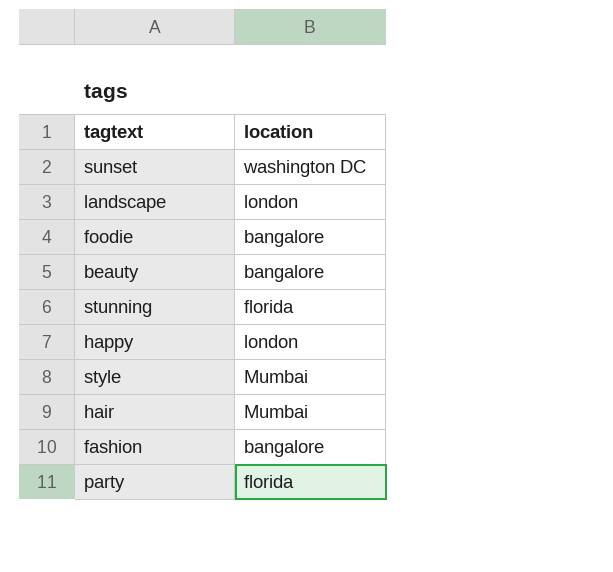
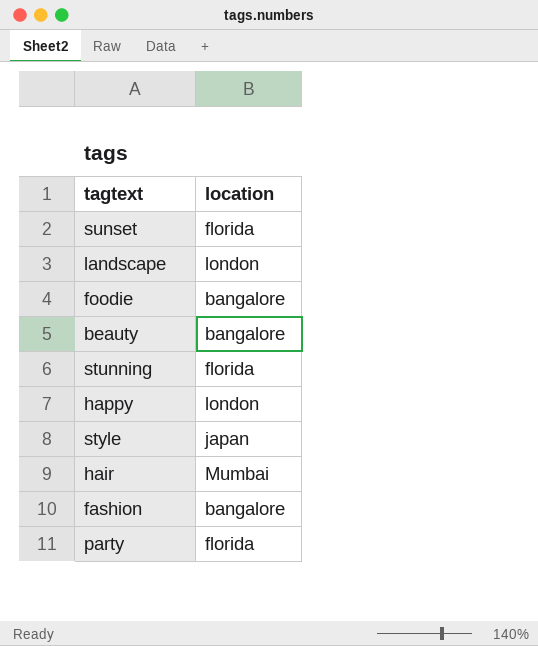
sunset | location: washington DC -> florida
style | location: Mumbai -> japan

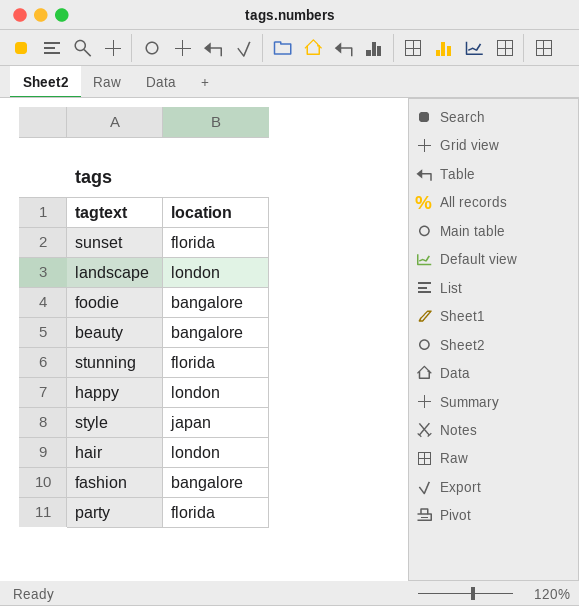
hair | location: Mumbai -> london

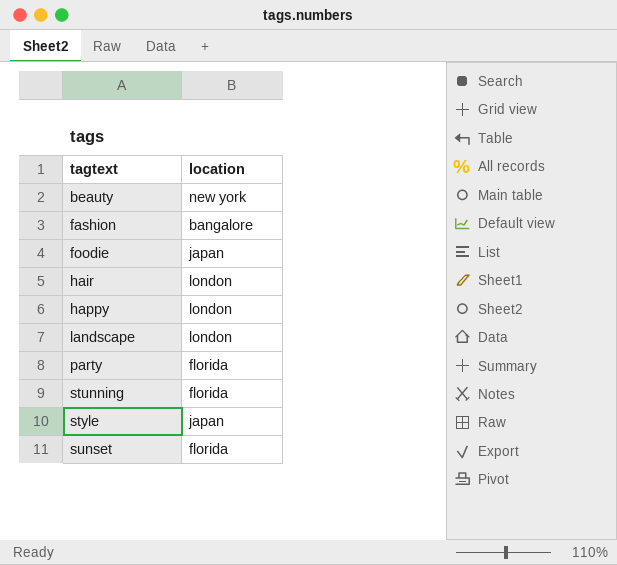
row order: none -> tagtext ascending
beauty | location: bangalore -> new york
foodie | location: bangalore -> japan

